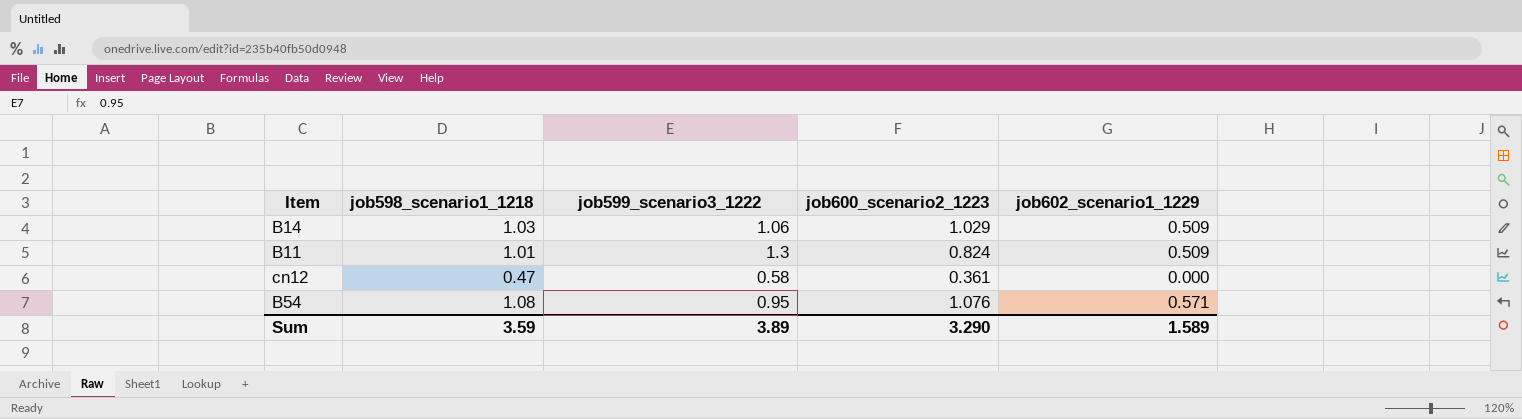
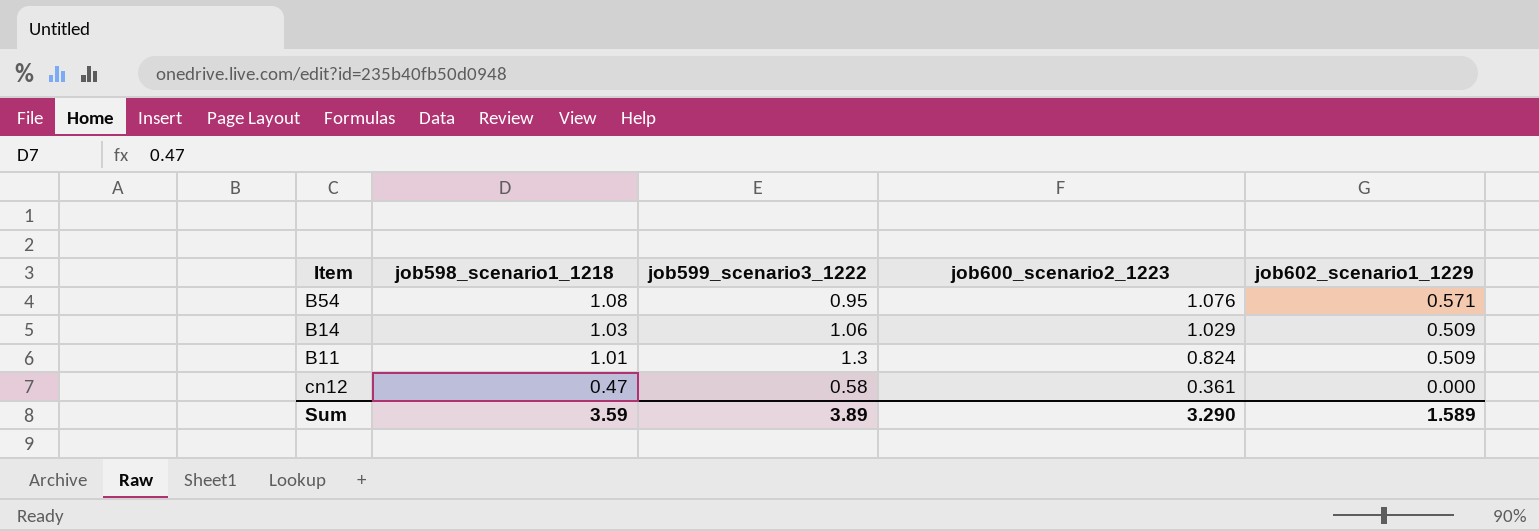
row order: none -> job598_scenario1_1218 descending

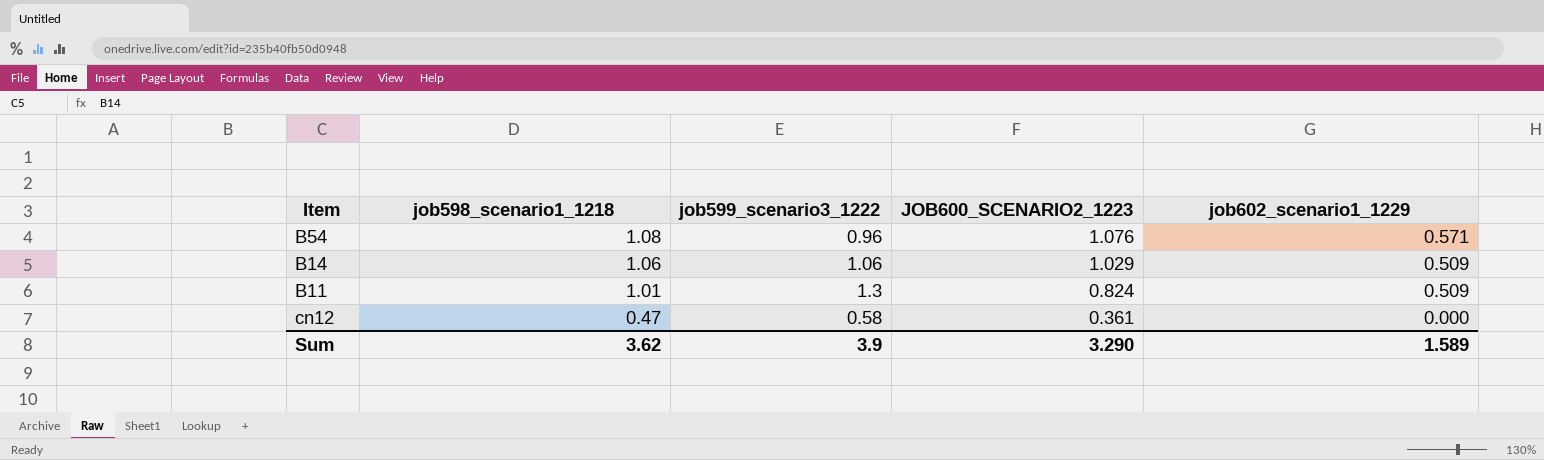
column name: job600_scenario2_1223 -> JOB600_SCENARIO2_1223
B54 | job599_scenario3_1222: 0.95 -> 0.96
B14 | job598_scenario1_1218: 1.03 -> 1.06
Sum | job598_scenario1_1218: 3.59 -> 3.62
Sum | job599_scenario3_1222: 3.89 -> 3.9

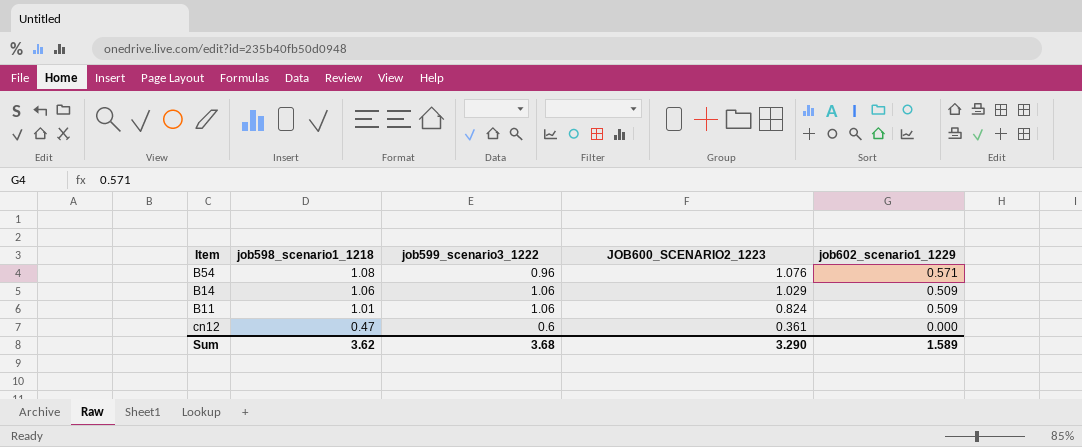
B11 | job599_scenario3_1222: 1.3 -> 1.06
cn12 | job599_scenario3_1222: 0.58 -> 0.6
Sum | job599_scenario3_1222: 3.9 -> 3.68

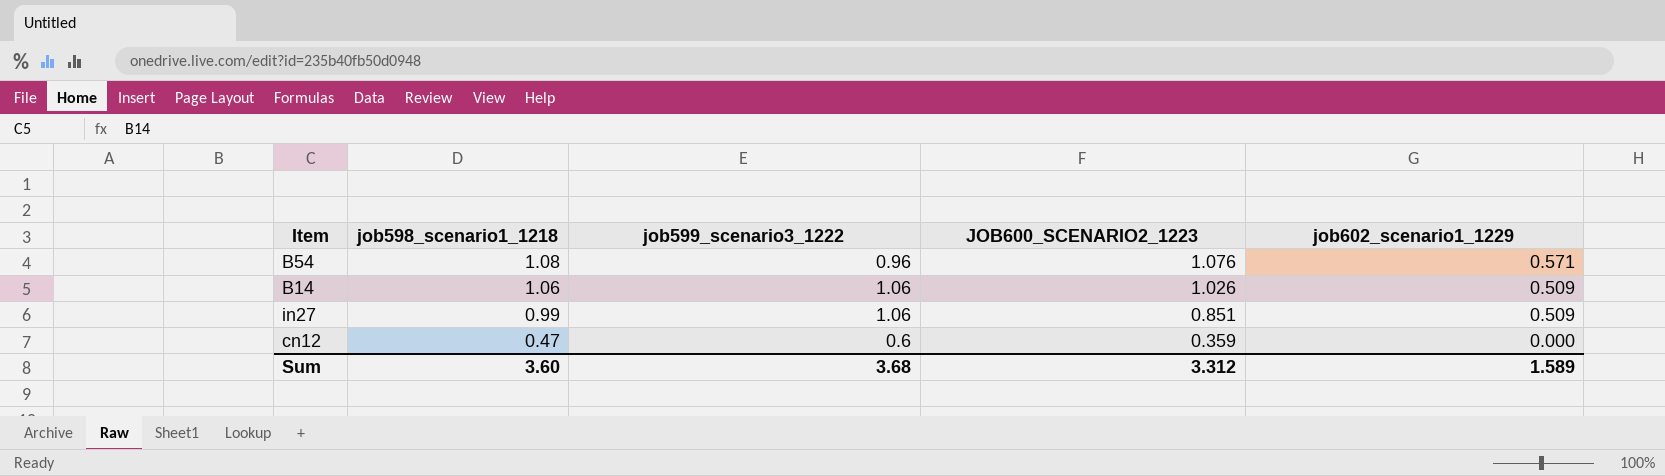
row B11: 1.01 | 1.06 | 0.824 | 0.509 -> none
B14 | JOB600_SCENARIO2_1223: 1.029 -> 1.026
row in27: none -> 0.99 | 1.06 | 0.851 | 0.509
cn12 | JOB600_SCENARIO2_1223: 0.361 -> 0.359
Sum | job598_scenario1_1218: 3.62 -> 3.60
Sum | JOB600_SCENARIO2_1223: 3.290 -> 3.312

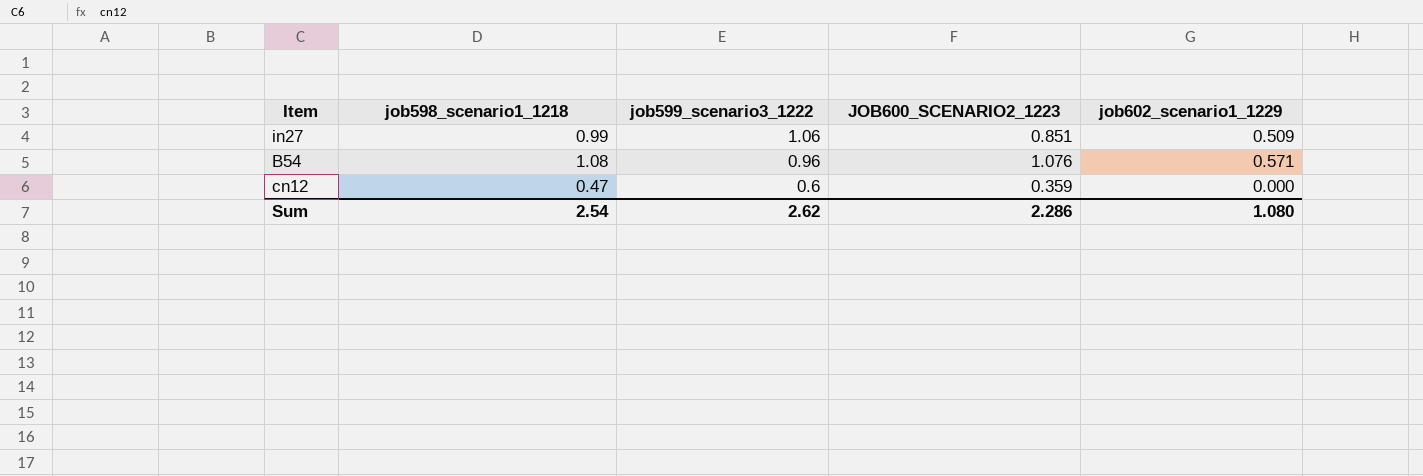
row order: job598_scenario1_1218 descending -> job599_scenario3_1222 descending
row B14: 1.06 | 1.06 | 1.026 | 0.509 -> none
Sum | job598_scenario1_1218: 3.60 -> 2.54
Sum | job599_scenario3_1222: 3.68 -> 2.62
Sum | JOB600_SCENARIO2_1223: 3.312 -> 2.286
Sum | job602_scenario1_1229: 1.589 -> 1.080

